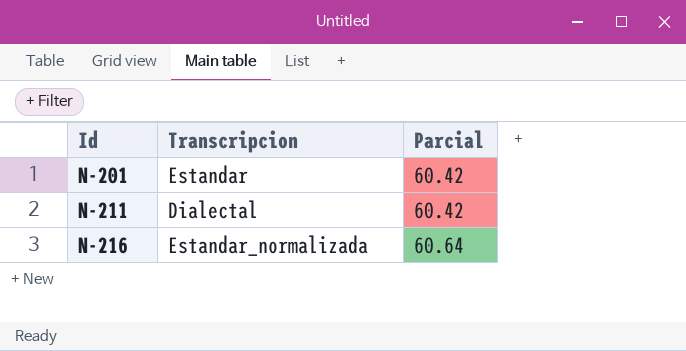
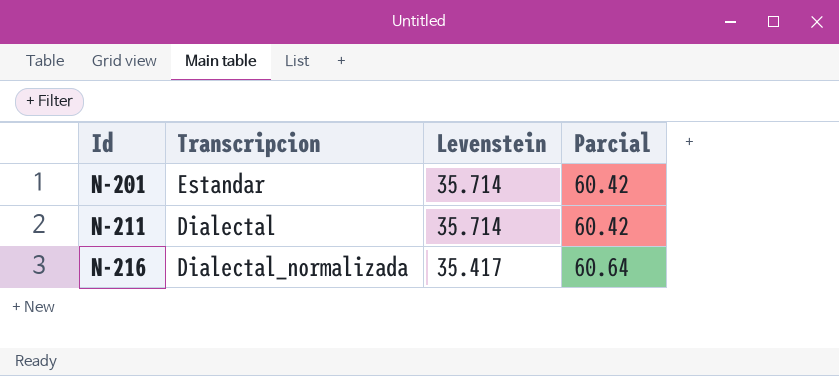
column Levenstein | position: none -> 3
N-216 | Transcripcion: Estandar_normalizada -> Dialectal_normalizada

